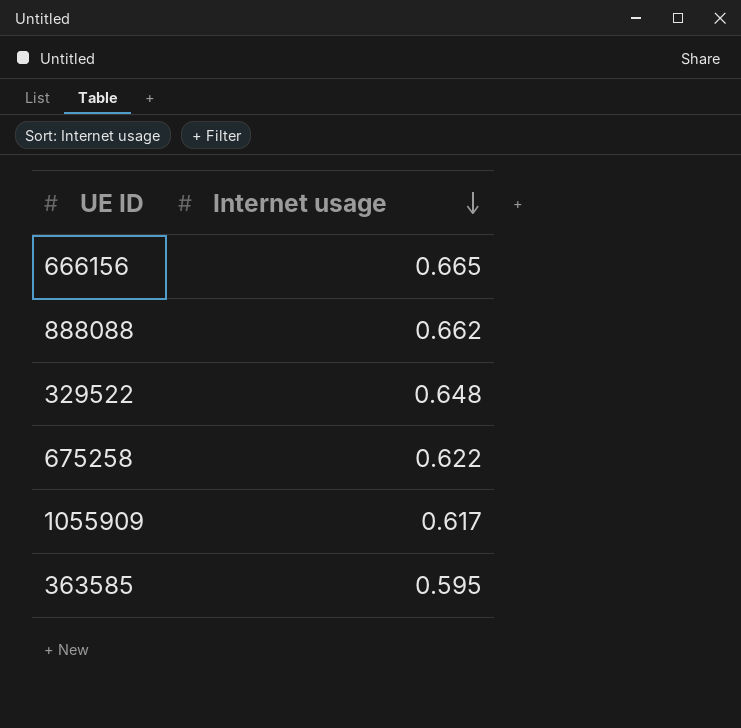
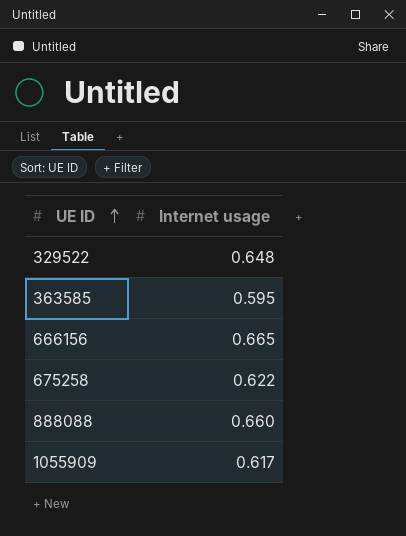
row order: Internet usage descending -> UE ID ascending
888088 | Internet usage: 0.662 -> 0.660

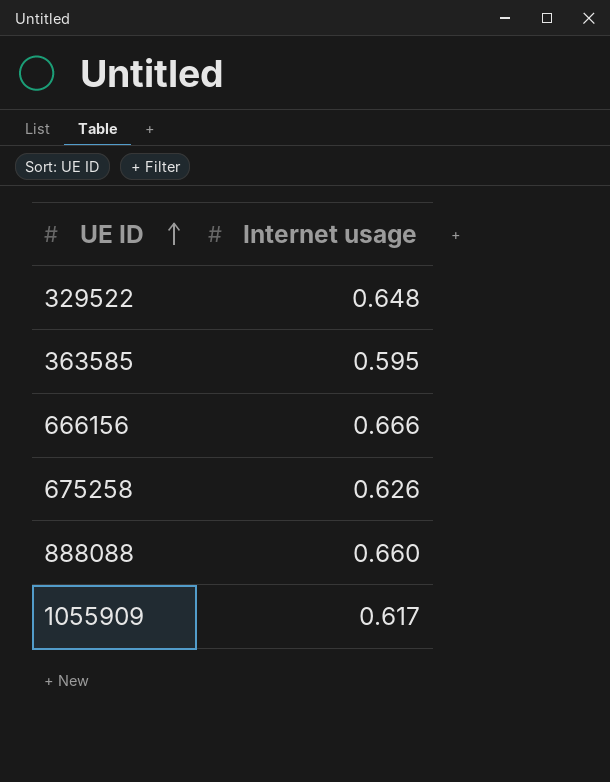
666156 | Internet usage: 0.665 -> 0.666
675258 | Internet usage: 0.622 -> 0.626

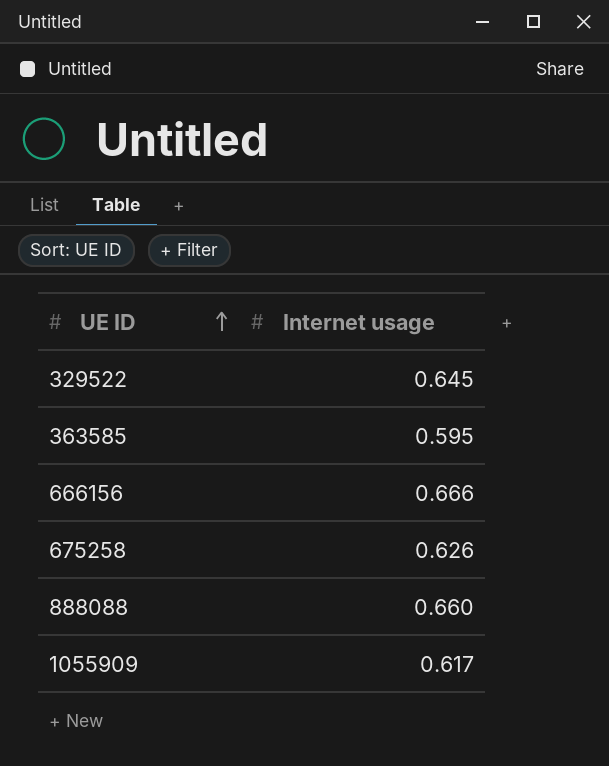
329522 | Internet usage: 0.648 -> 0.645

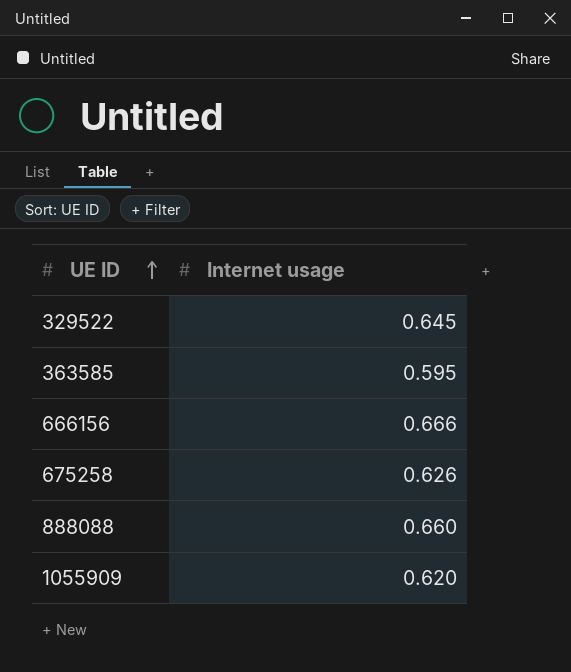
1055909 | Internet usage: 0.617 -> 0.620

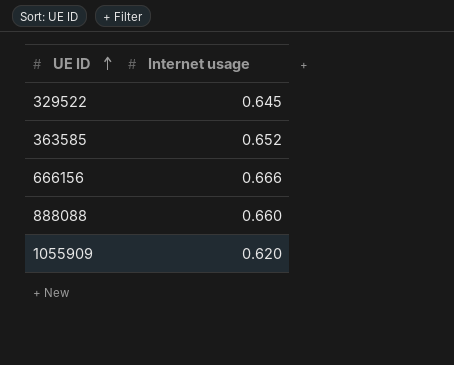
row 675258: 0.626 -> none
363585 | Internet usage: 0.595 -> 0.652

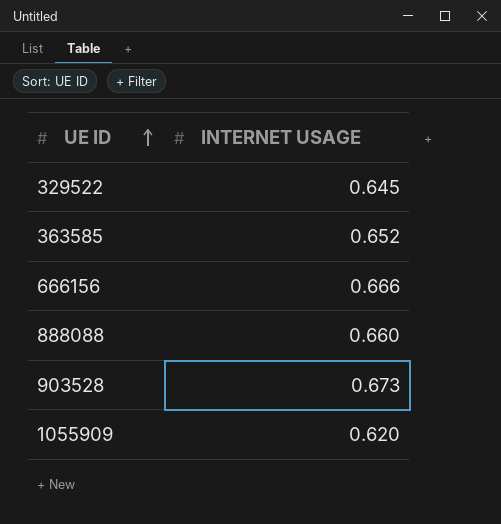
column name: Internet usage -> INTERNET USAGE
row 903528: none -> 0.673

